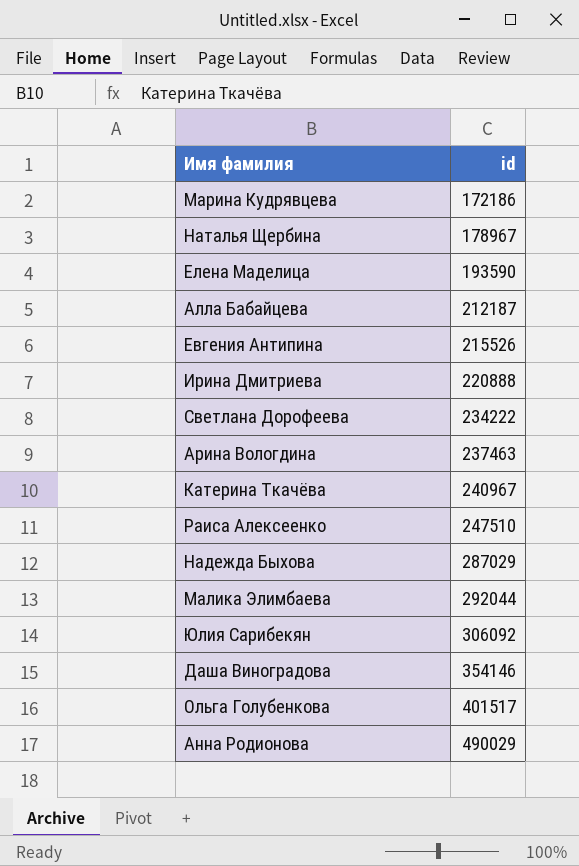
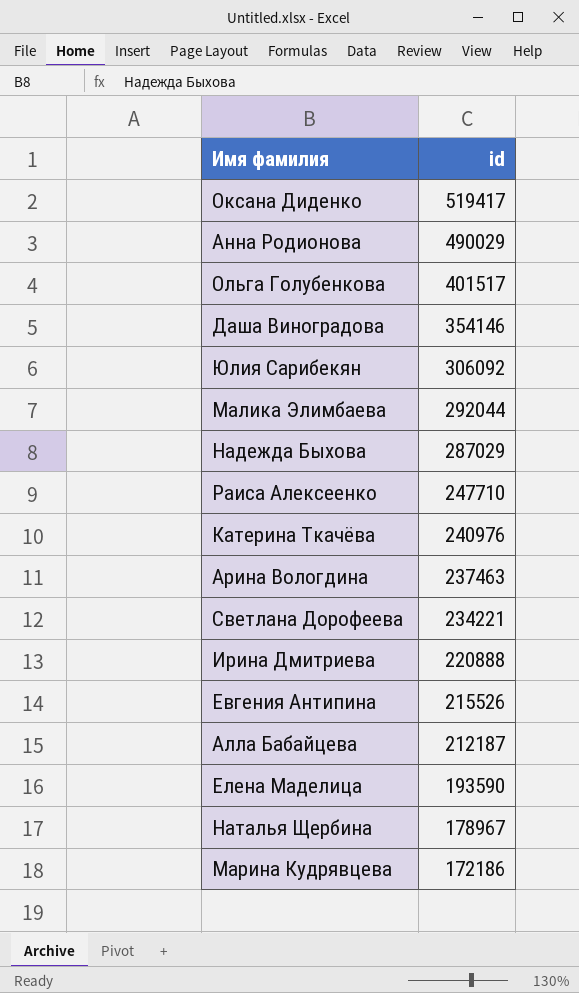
row order: id ascending -> id descending
row Оксана Диденко: none -> 519417
Раиса Алексеенко | id: 247510 -> 247710
Катерина Ткачёва | id: 240967 -> 240976
Светлана Дорофеева | id: 234222 -> 234221

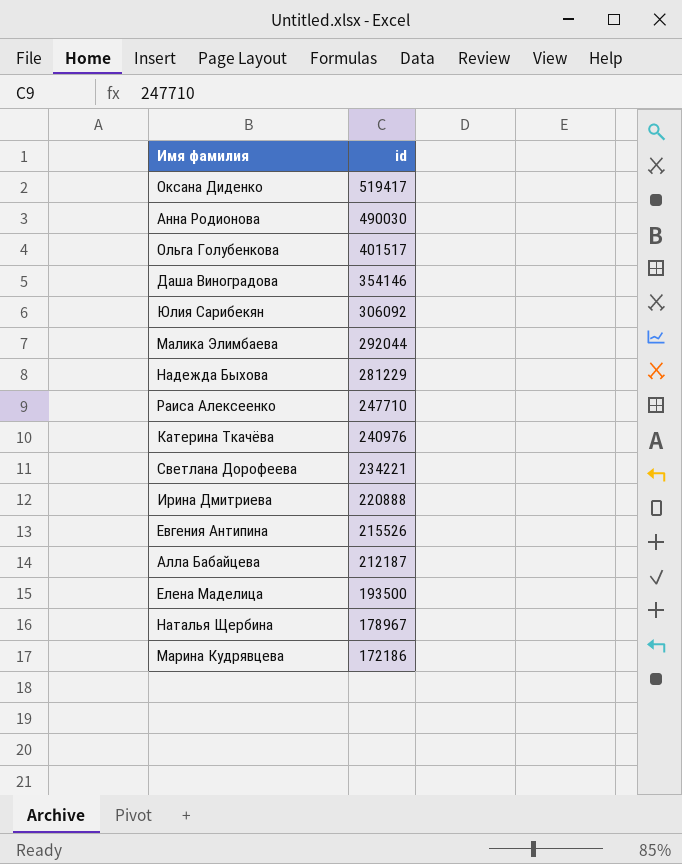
row Арина Вологдина: 237463 -> none
Анна Родионова | id: 490029 -> 490030
Надежда Быхова | id: 287029 -> 281229
Елена Маделица | id: 193590 -> 193500

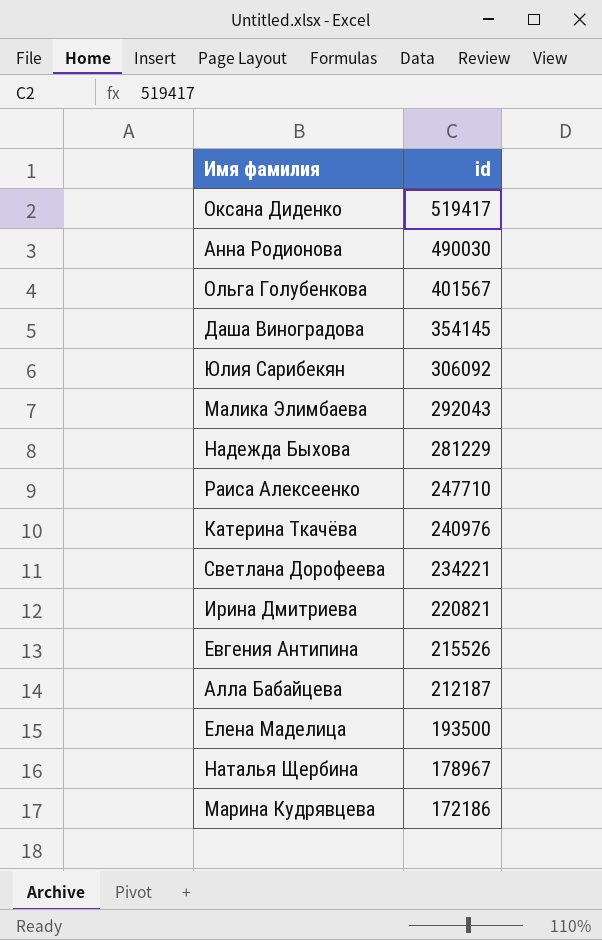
Ольга Голубенкова | id: 401517 -> 401567
Даша Виноградова | id: 354146 -> 354145
Малика Элимбаева | id: 292044 -> 292043
Ирина Дмитриева | id: 220888 -> 220821

